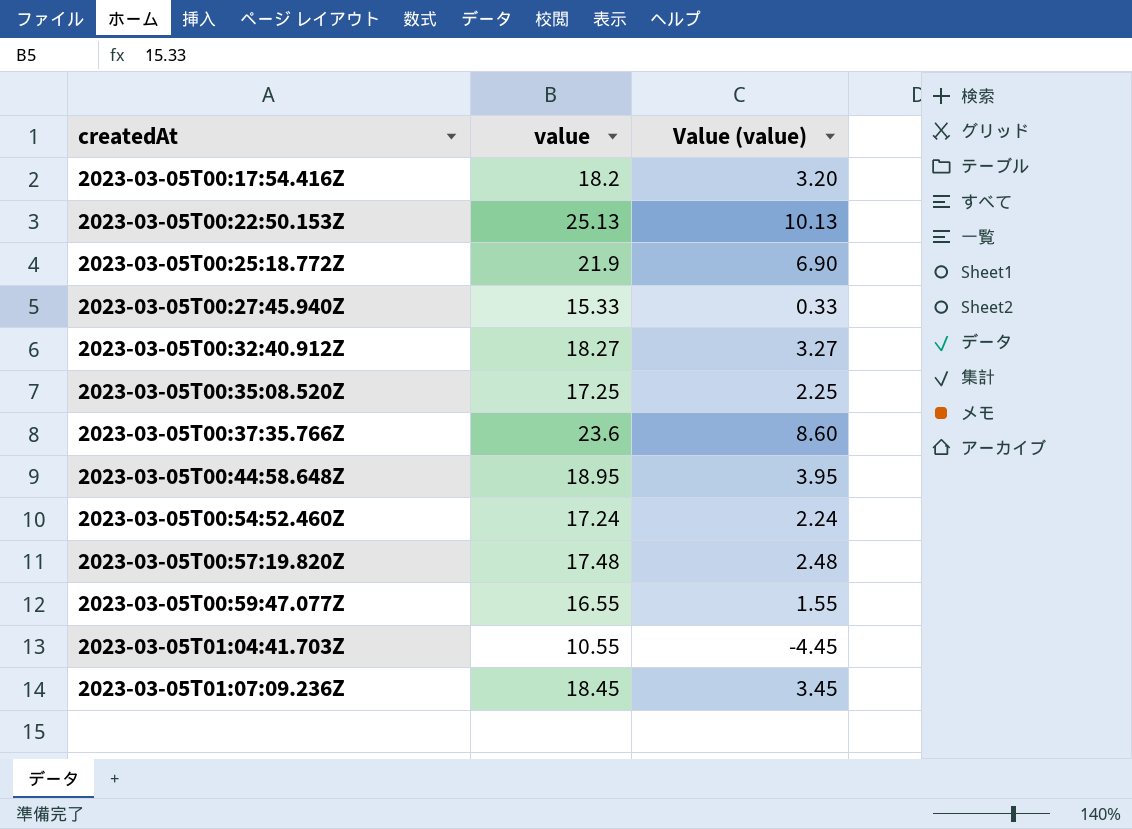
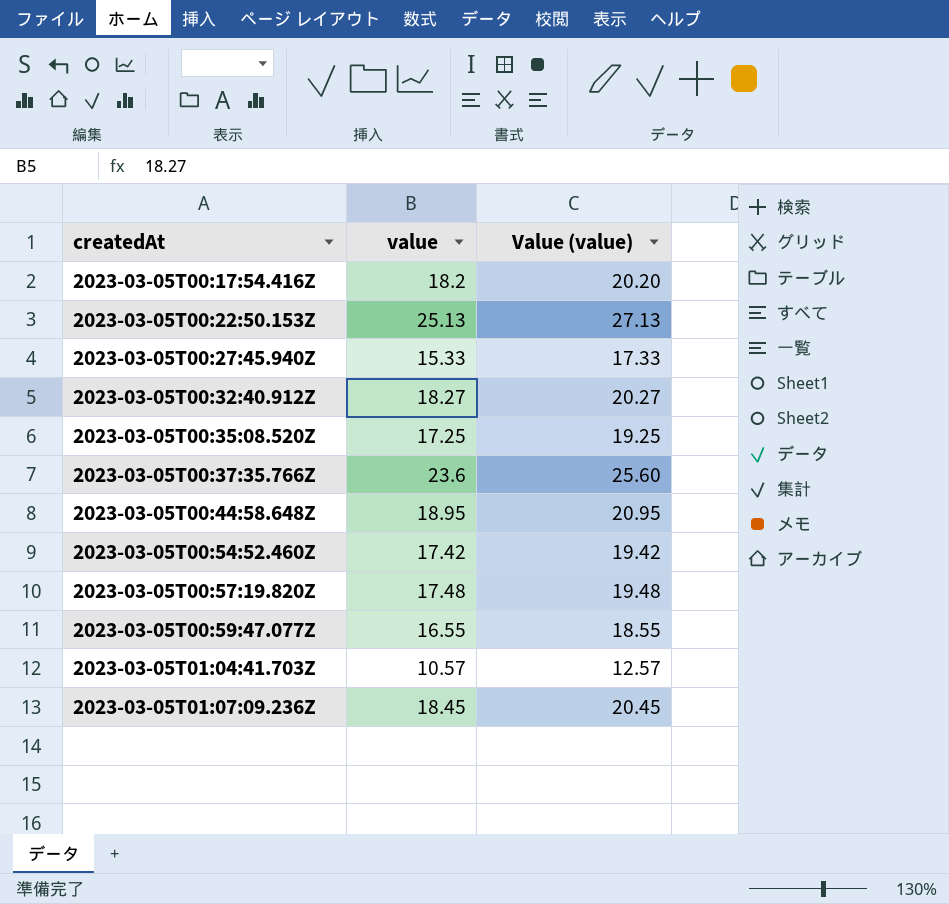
column Value (value) | formula: [value] - 15 -> [value] + 2
row 2023-03-05T00:25:18.772Z: 21.9 | 6.90 -> none
2023-03-05T00:54:52.460Z | value: 17.24 -> 17.42
2023-03-05T01:04:41.703Z | value: 10.55 -> 10.57

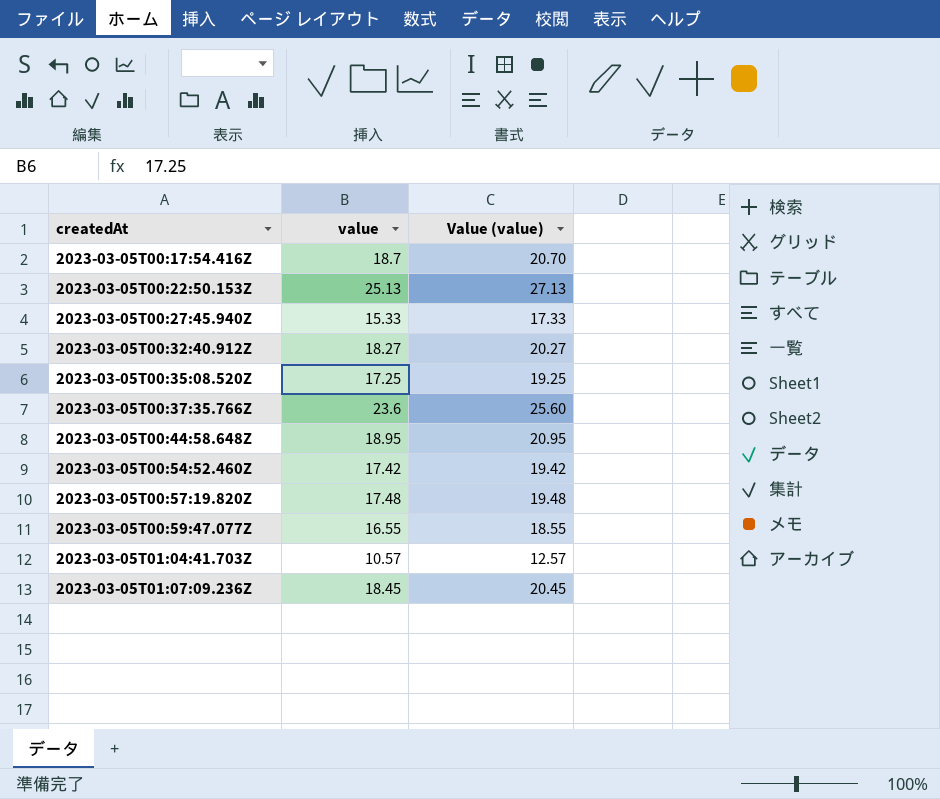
2023-03-05T00:17:54.416Z | value: 18.2 -> 18.7
2023-03-05T00:17:54.416Z | Value (value): 20.20 -> 20.70

